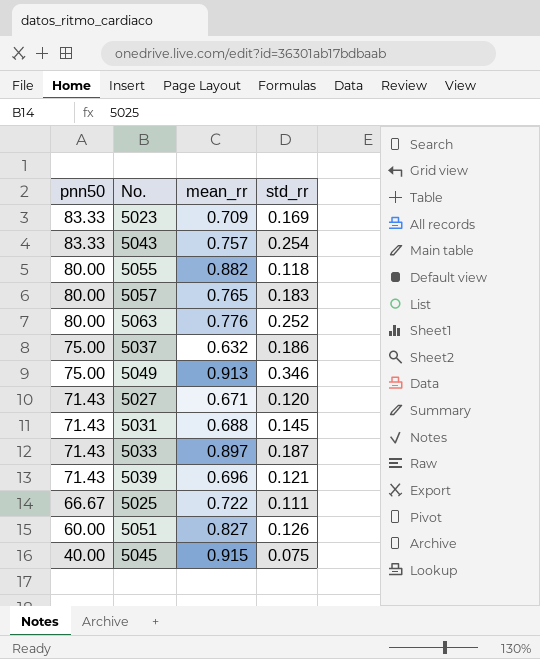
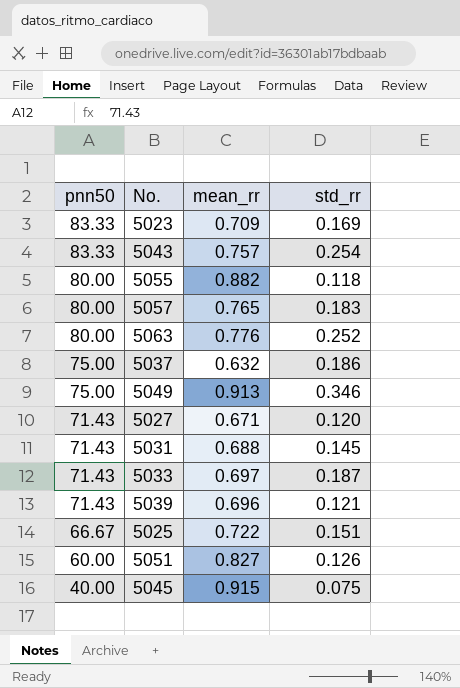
5033 | mean_rr: 0.897 -> 0.697
5025 | std_rr: 0.111 -> 0.151

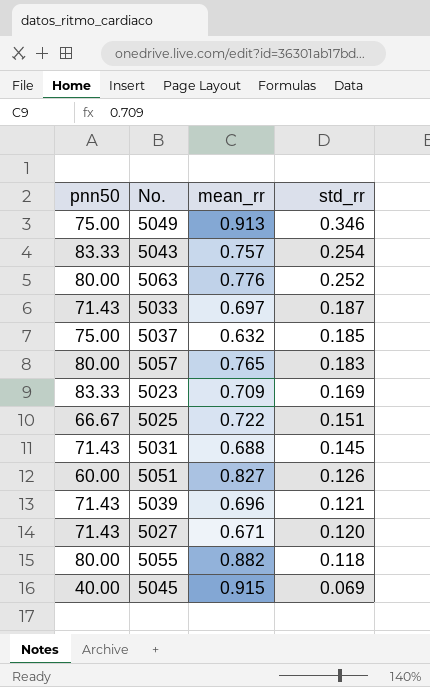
row order: pnn50 descending -> std_rr descending
5037 | std_rr: 0.186 -> 0.185
5045 | std_rr: 0.075 -> 0.069

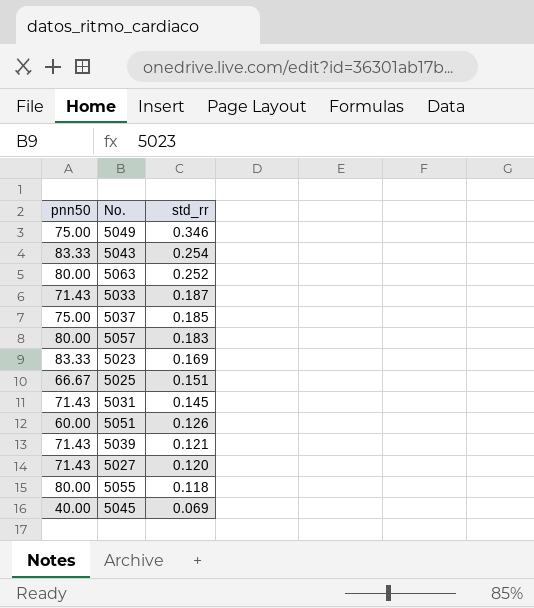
column mean_rr | position: 3 -> none

